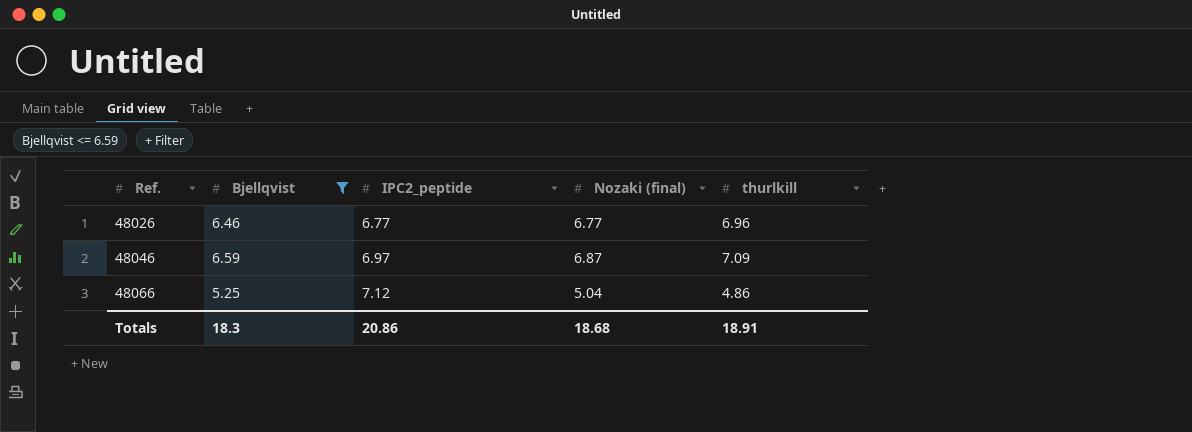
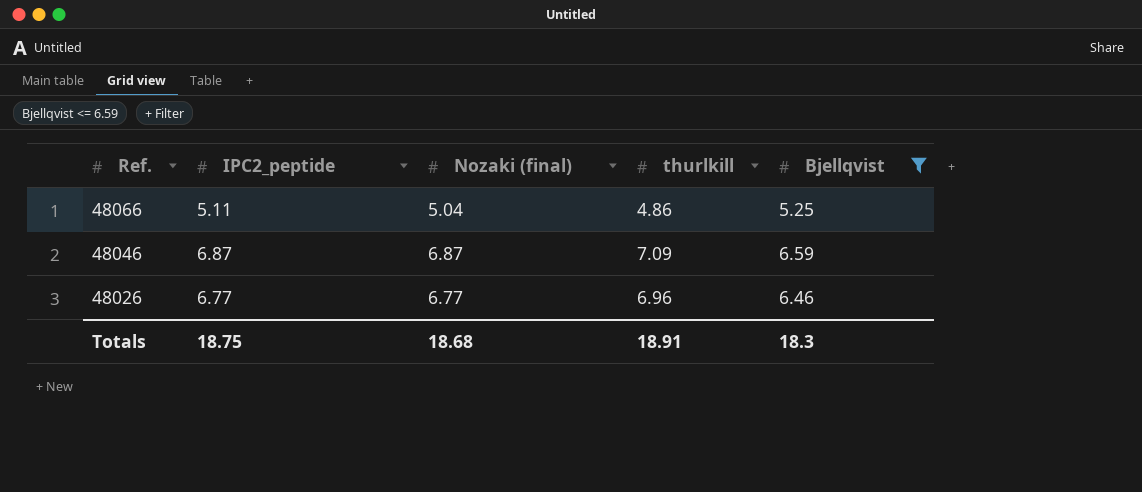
row order: Ref. ascending -> Ref. descending
column Bjellqvist | position: 2 -> 5
48066 | IPC2_peptide: 7.12 -> 5.11
48046 | IPC2_peptide: 6.97 -> 6.87
Totals | IPC2_peptide: 20.86 -> 18.75

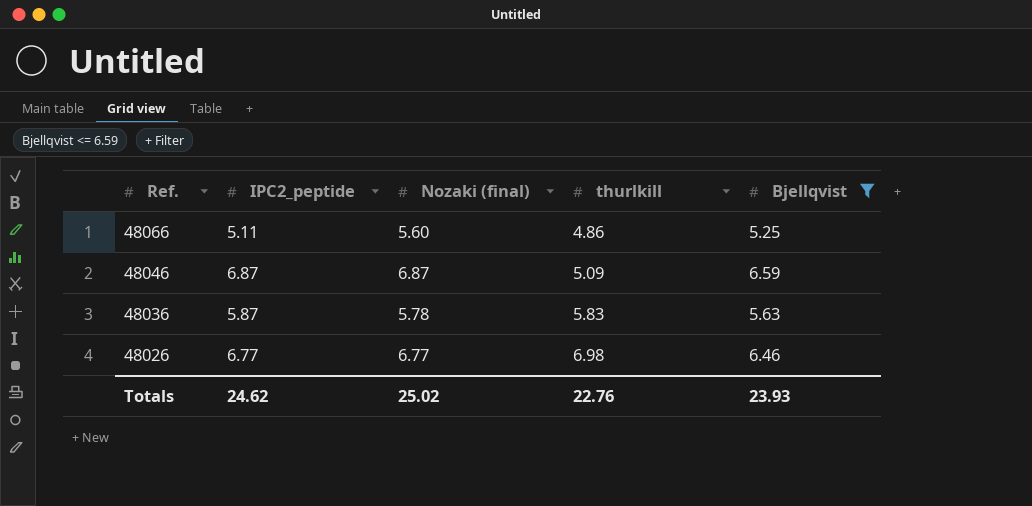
48066 | Nozaki (final): 5.04 -> 5.60
48046 | thurlkill: 7.09 -> 5.09
row 48036: none -> 5.87 | 5.78 | 5.83 | 5.63
48026 | thurlkill: 6.96 -> 6.98
Totals | IPC2_peptide: 18.75 -> 24.62
Totals | Nozaki (final): 18.68 -> 25.02
Totals | thurlkill: 18.91 -> 22.76
Totals | Bjellqvist: 18.3 -> 23.93

